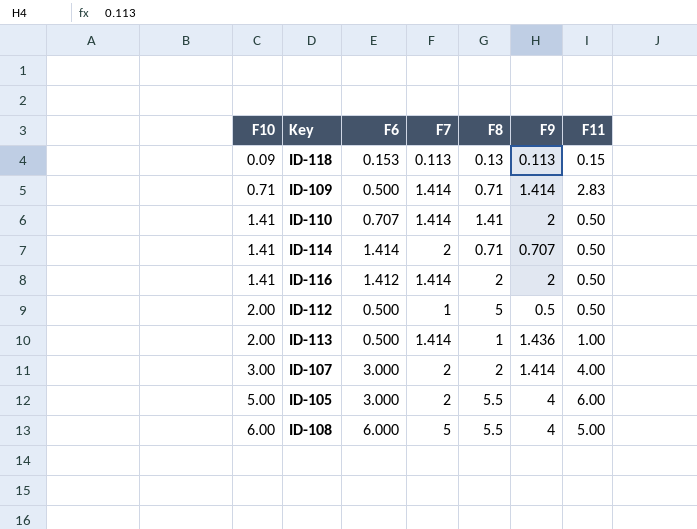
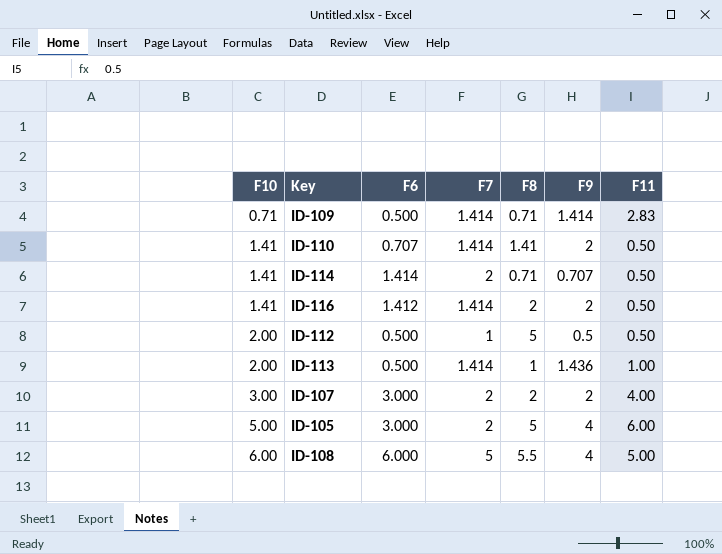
row ID-118: 0.09 | 0.153 | 0.113 | 0.13 | 0.113 | 0.15 -> none
ID-107 | F9: 1.414 -> 2
ID-105 | F8: 5.5 -> 5

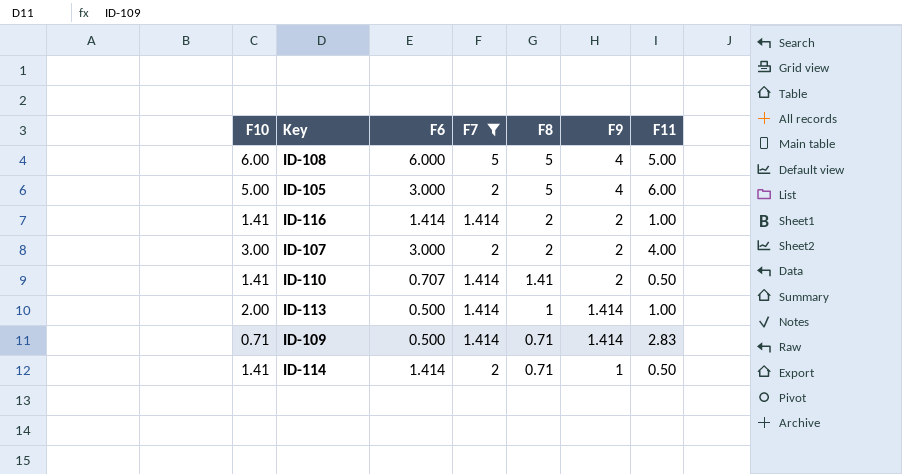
filter: none -> F7 != 1
row order: F10 ascending -> F8 descending
ID-108 | F8: 5.5 -> 5
ID-116 | F6: 1.412 -> 1.414
ID-116 | F11: 0.50 -> 1.00
ID-113 | F9: 1.436 -> 1.414
ID-114 | F9: 0.707 -> 1

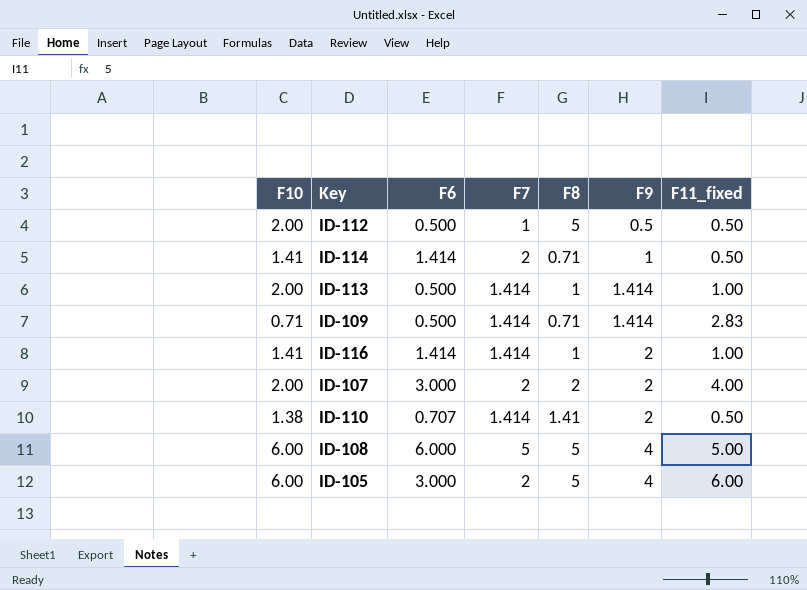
filter: F7 != 1 -> none
row order: F8 descending -> F9 ascending
column name: F11 -> F11_fixed
ID-116 | F8: 2 -> 1
ID-107 | F10: 3.00 -> 2.00
ID-110 | F10: 1.41 -> 1.38
ID-105 | F10: 5.00 -> 6.00

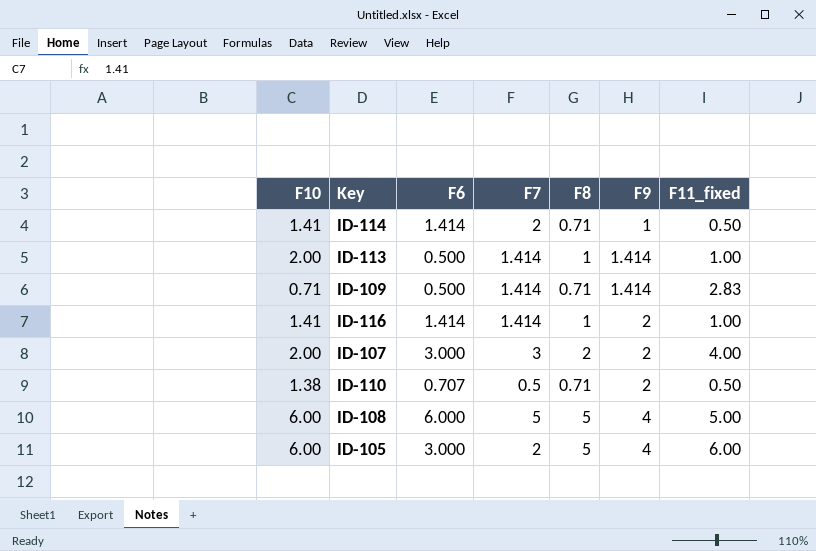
row ID-112: 2.00 | 0.500 | 1 | 5 | 0.5 | 0.50 -> none
ID-107 | F7: 2 -> 3
ID-110 | F7: 1.414 -> 0.5
ID-110 | F8: 1.41 -> 0.71

